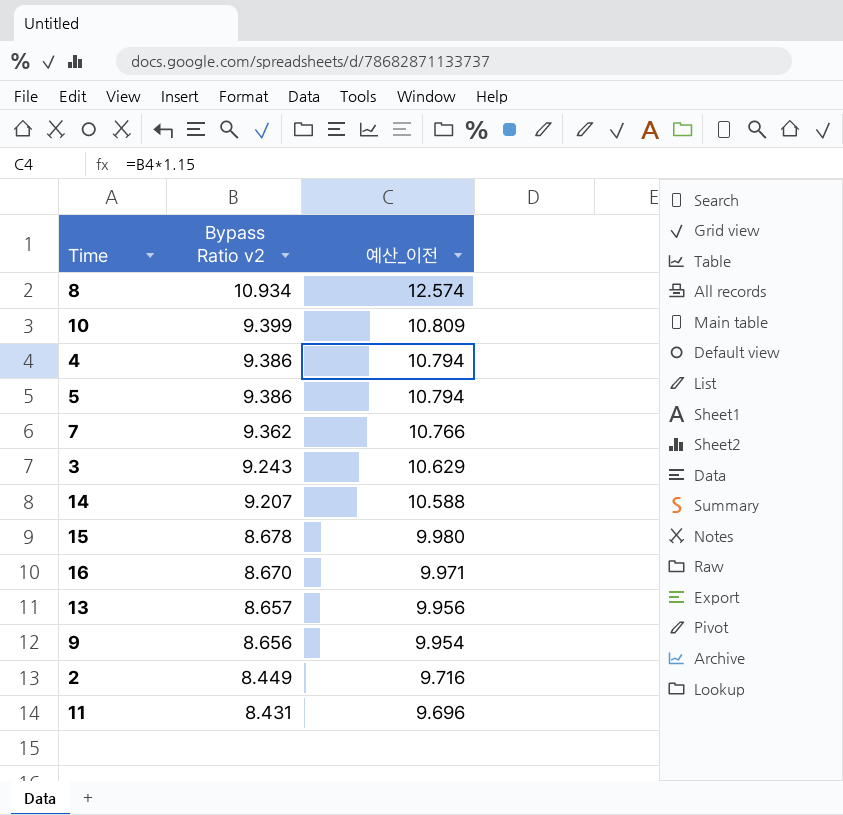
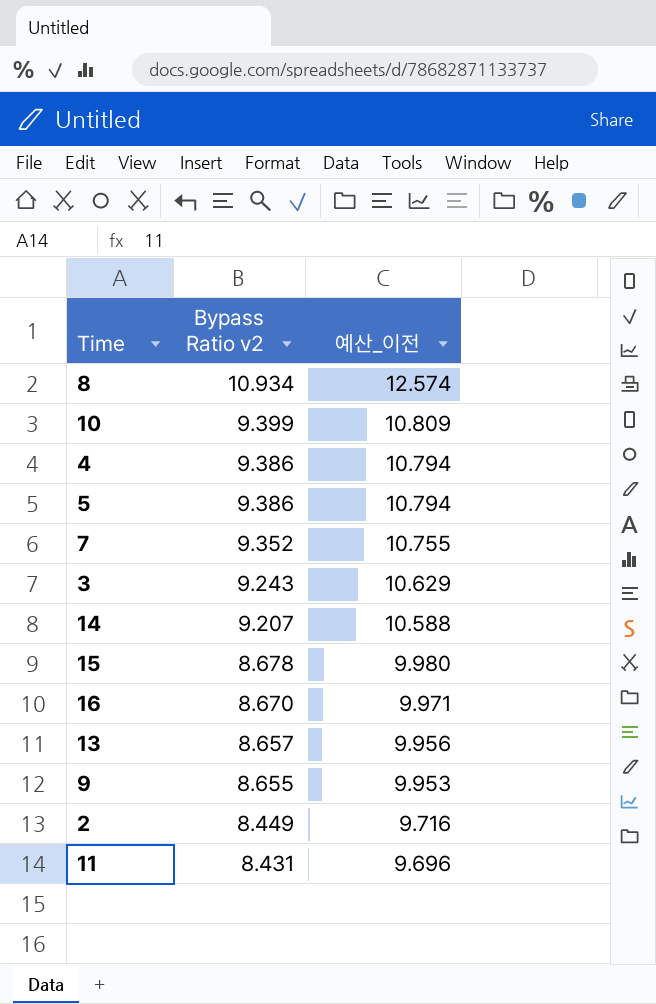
7 | Bypass Ratio v2: 9.362 -> 9.352
7 | 예산_이전: 10.766 -> 10.755
9 | Bypass Ratio v2: 8.656 -> 8.655
9 | 예산_이전: 9.954 -> 9.953

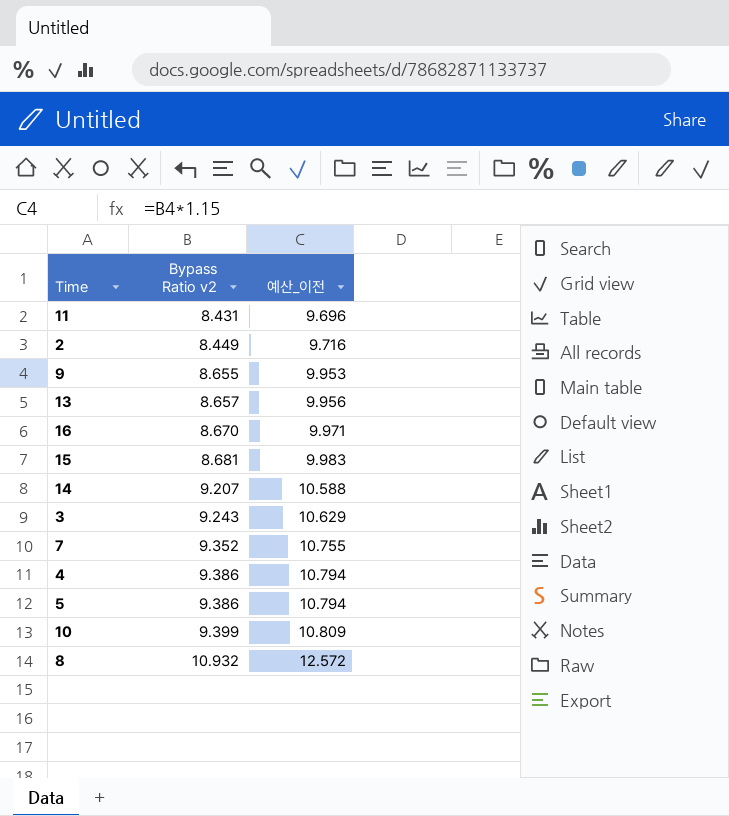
row order: Bypass Ratio v2 descending -> Bypass Ratio v2 ascending
15 | Bypass Ratio v2: 8.678 -> 8.681
15 | 예산_이전: 9.980 -> 9.983
8 | Bypass Ratio v2: 10.934 -> 10.932
8 | 예산_이전: 12.574 -> 12.572

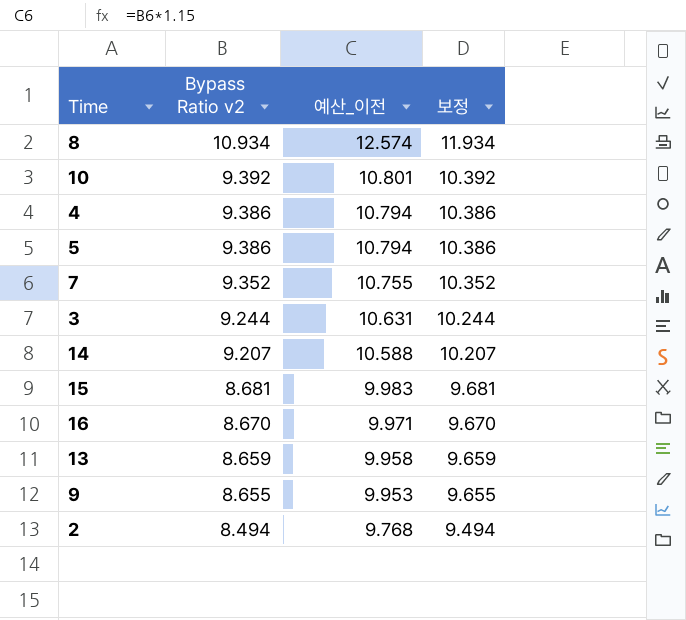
row order: Bypass Ratio v2 ascending -> Bypass Ratio v2 descending
column 보정 | formula: none -> [Bypass Ratio v2] + 1
row 11: 8.431 | 9.696 -> none
8 | Bypass Ratio v2: 10.932 -> 10.934
8 | 예산_이전: 12.572 -> 12.574
10 | Bypass Ratio v2: 9.399 -> 9.392
10 | 예산_이전: 10.809 -> 10.801
3 | Bypass Ratio v2: 9.243 -> 9.244
3 | 예산_이전: 10.629 -> 10.631
13 | Bypass Ratio v2: 8.657 -> 8.659
13 | 예산_이전: 9.956 -> 9.958
2 | Bypass Ratio v2: 8.449 -> 8.494
2 | 예산_이전: 9.716 -> 9.768

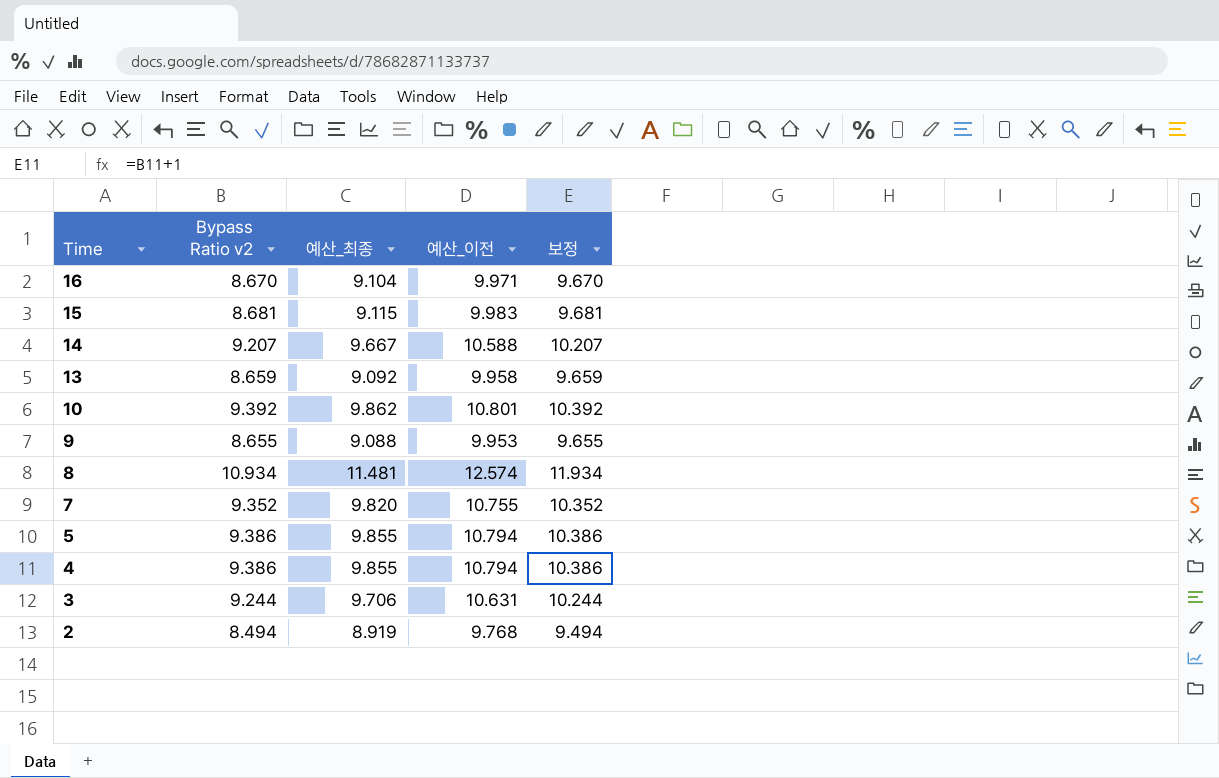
row order: Bypass Ratio v2 descending -> Time descending
column 예산_최종 | formula: none -> [Bypass Ratio v2] * 1.05

